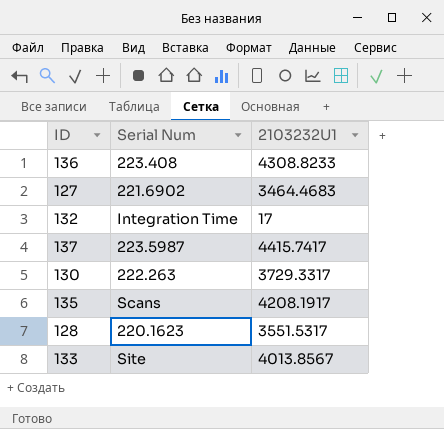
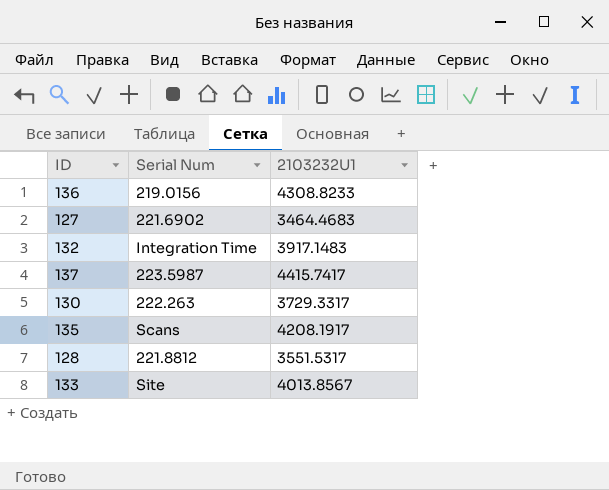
136 | Serial Num: 223.408 -> 219.0156
132 | 2103232U1: 17 -> 3917.1483
128 | Serial Num: 220.1623 -> 221.8812

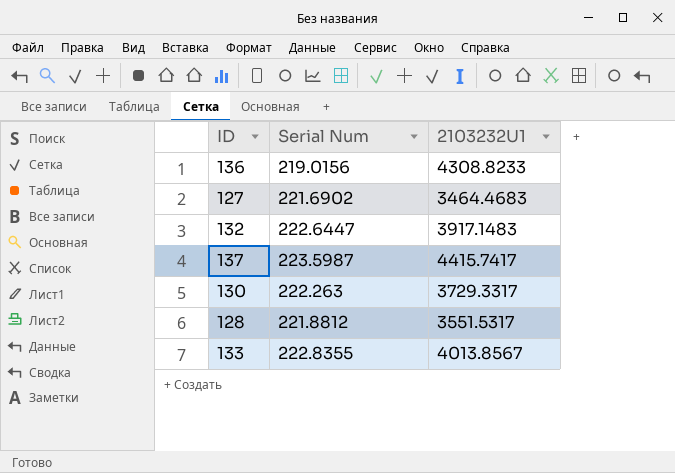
row 135: Scans | 4208.1917 -> none
132 | Serial Num: Integration Time -> 222.6447
133 | Serial Num: Site -> 222.8355

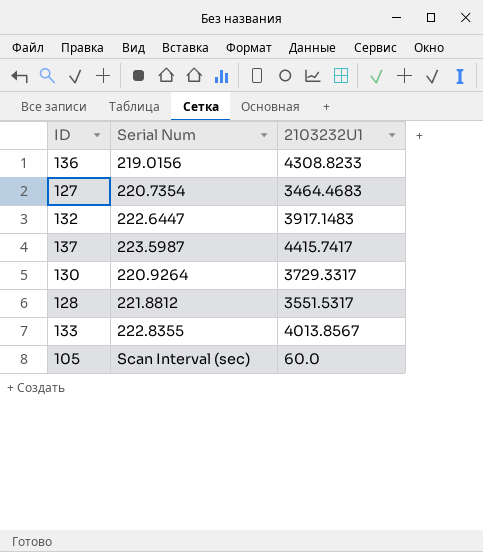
127 | Serial Num: 221.6902 -> 220.7354
130 | Serial Num: 222.263 -> 220.9264
row 105: none -> Scan Interval (sec) | 60.0

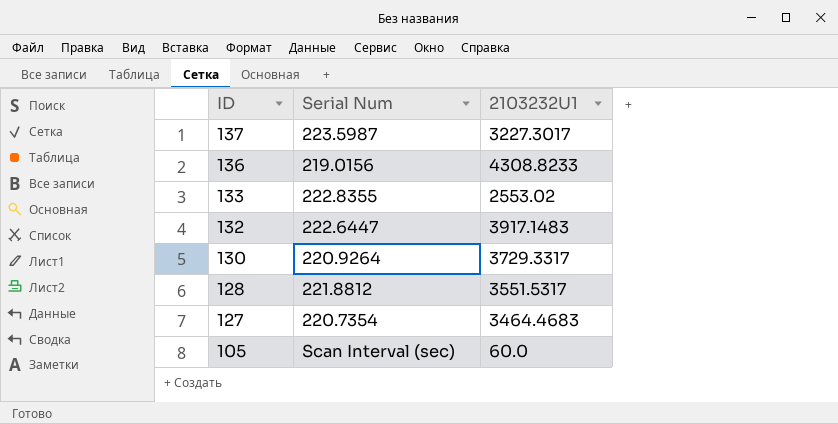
row order: none -> ID descending
137 | 2103232U1: 4415.7417 -> 3227.3017
133 | 2103232U1: 4013.8567 -> 2553.02

